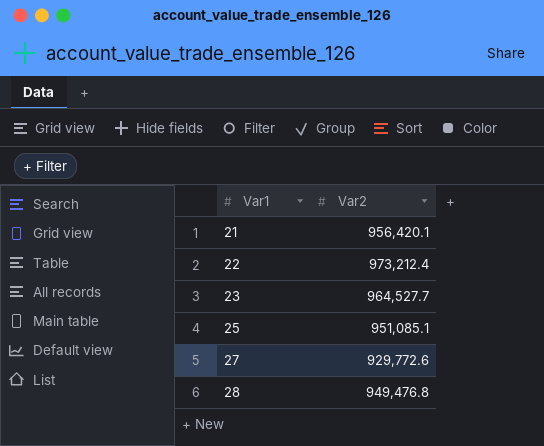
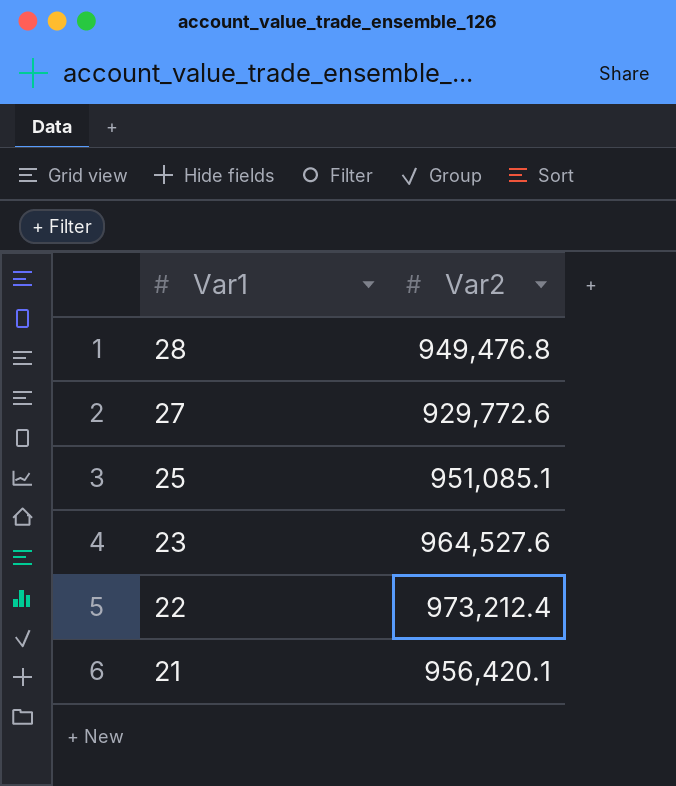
row order: Var1 ascending -> Var1 descending
23 | Var2: 964,527.7 -> 964,527.6

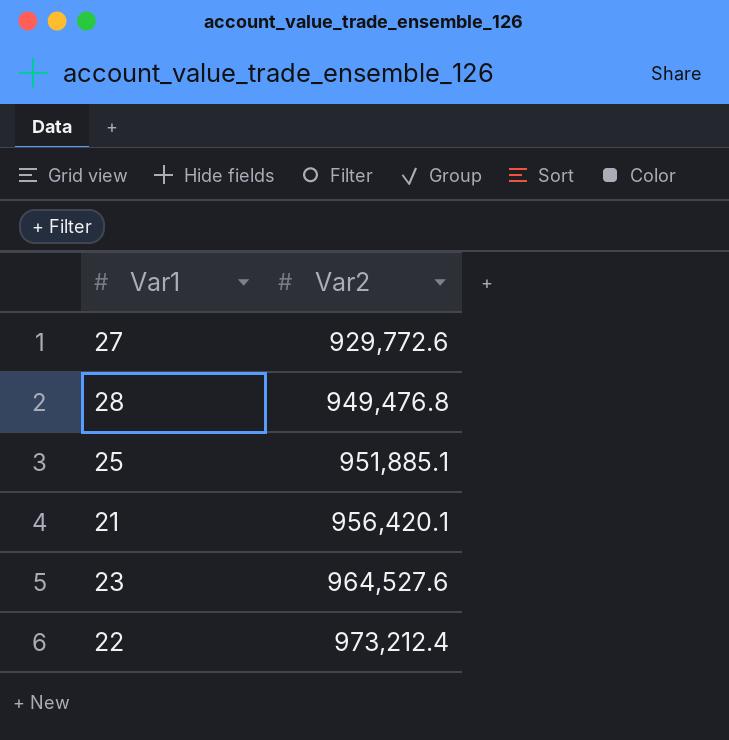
row order: Var1 descending -> Var2 ascending
25 | Var2: 951,085.1 -> 951,885.1

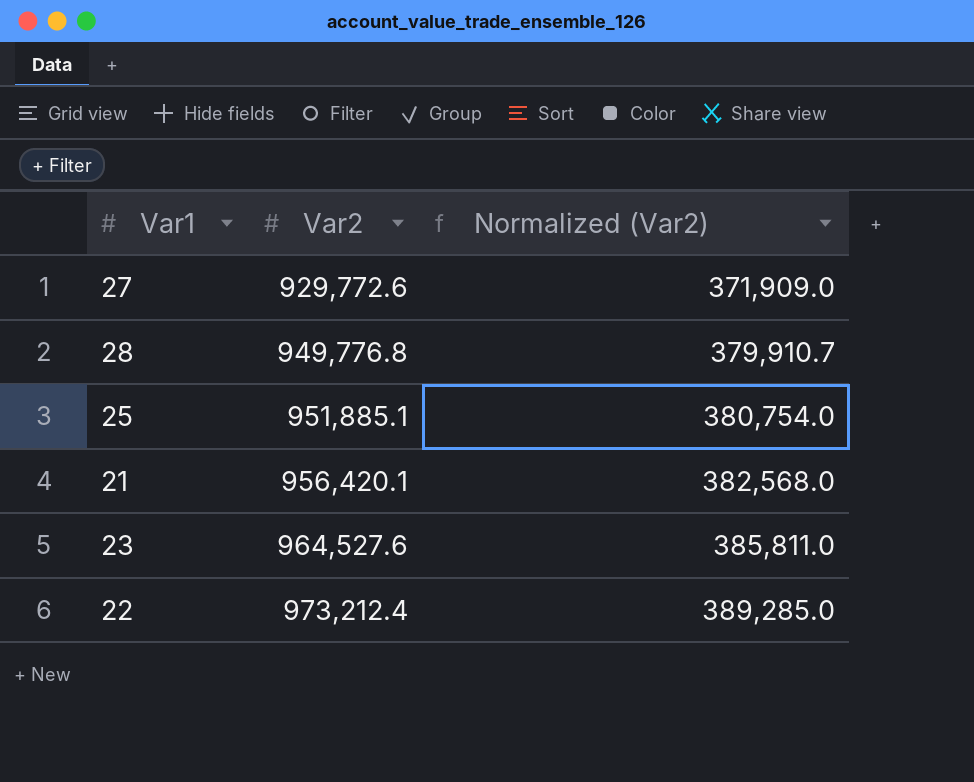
column Normalized (Var2) | formula: none -> [Var2] * 0.4
28 | Var2: 949,476.8 -> 949,776.8

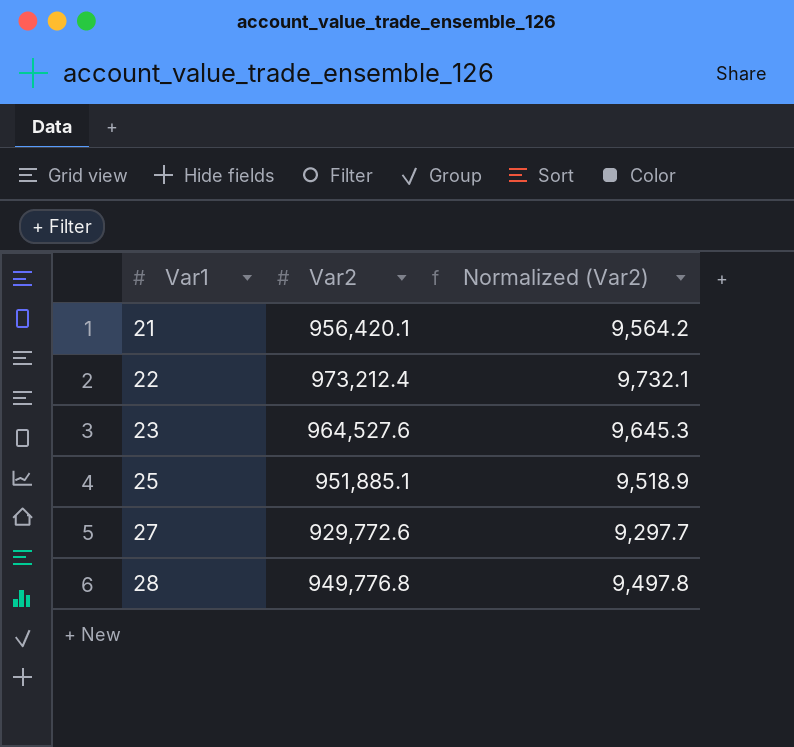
row order: Var2 ascending -> Var1 ascending
column Normalized (Var2) | formula: [Var2] * 0.4 -> [Var2] * 0.01

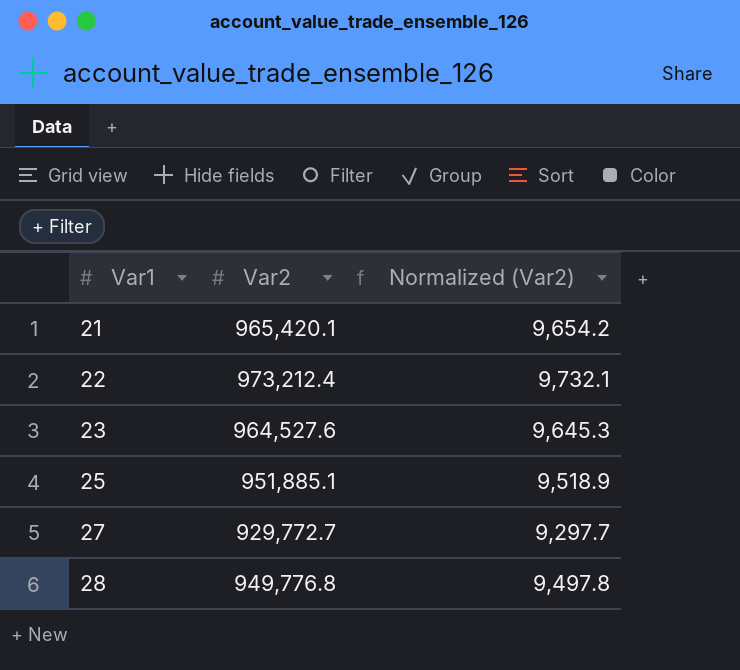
21 | Var2: 956,420.1 -> 965,420.1
21 | Normalized (Var2): 9,564.2 -> 9,654.2
27 | Var2: 929,772.6 -> 929,772.7

